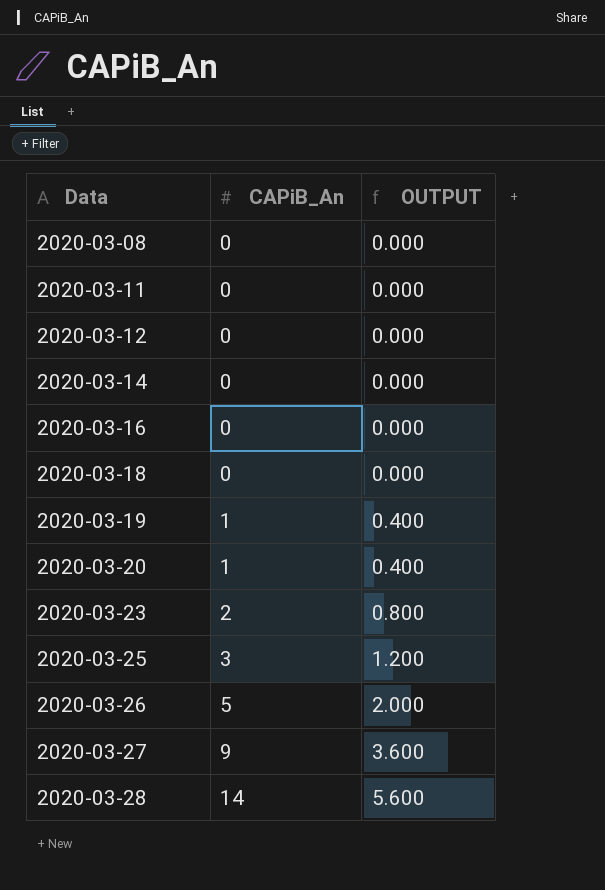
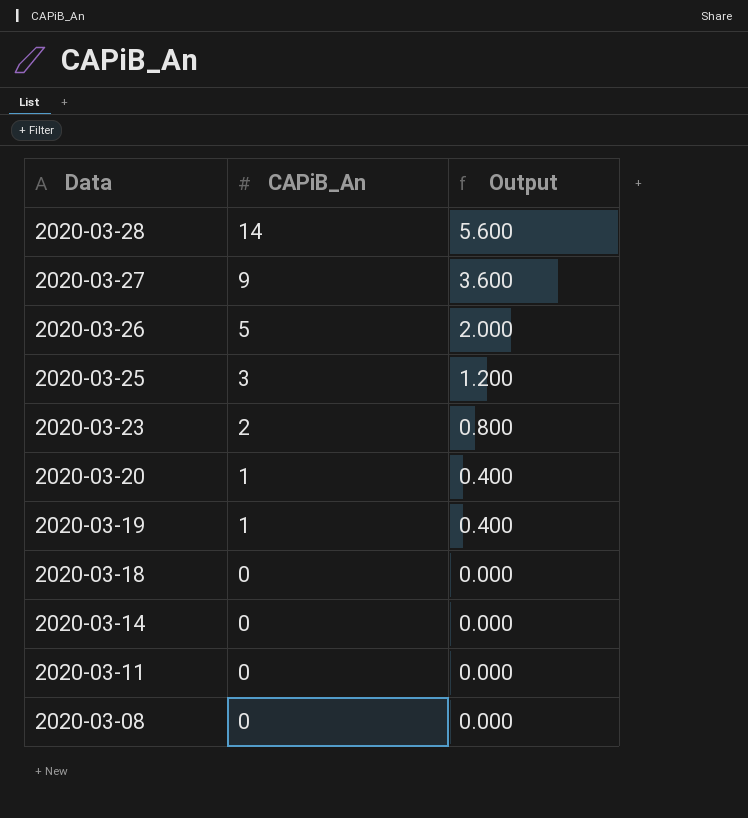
row order: Data ascending -> Data descending
column name: OUTPUT -> Output
row 2020-03-12: 0 | 0.000 -> none
row 2020-03-16: 0 | 0.000 -> none

